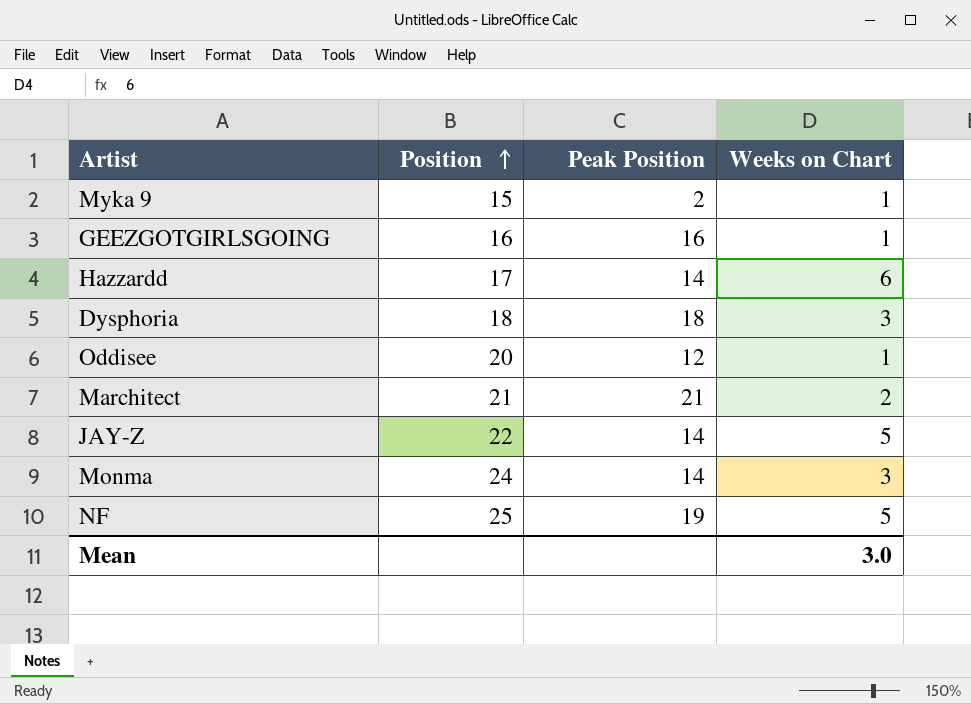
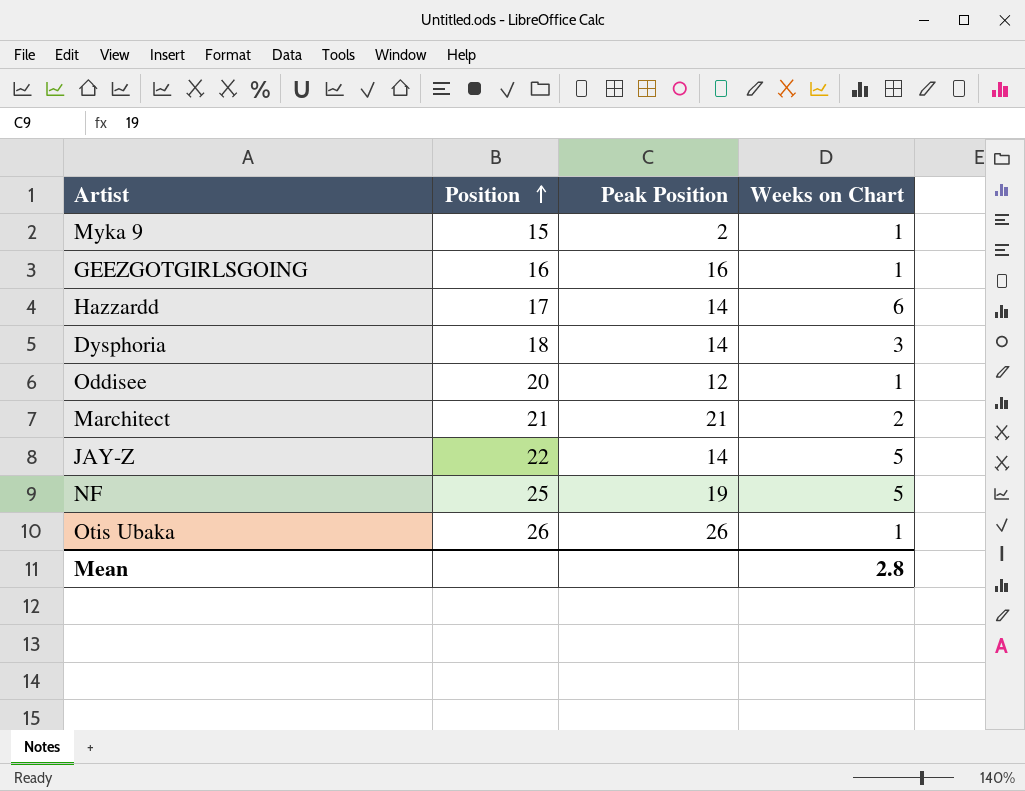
row Monma: 24 | 14 | 3 -> none
Dysphoria | Peak Position: 18 -> 14
row Otis Ubaka: none -> 26 | 26 | 1
Mean | Weeks on Chart: 3.0 -> 2.8

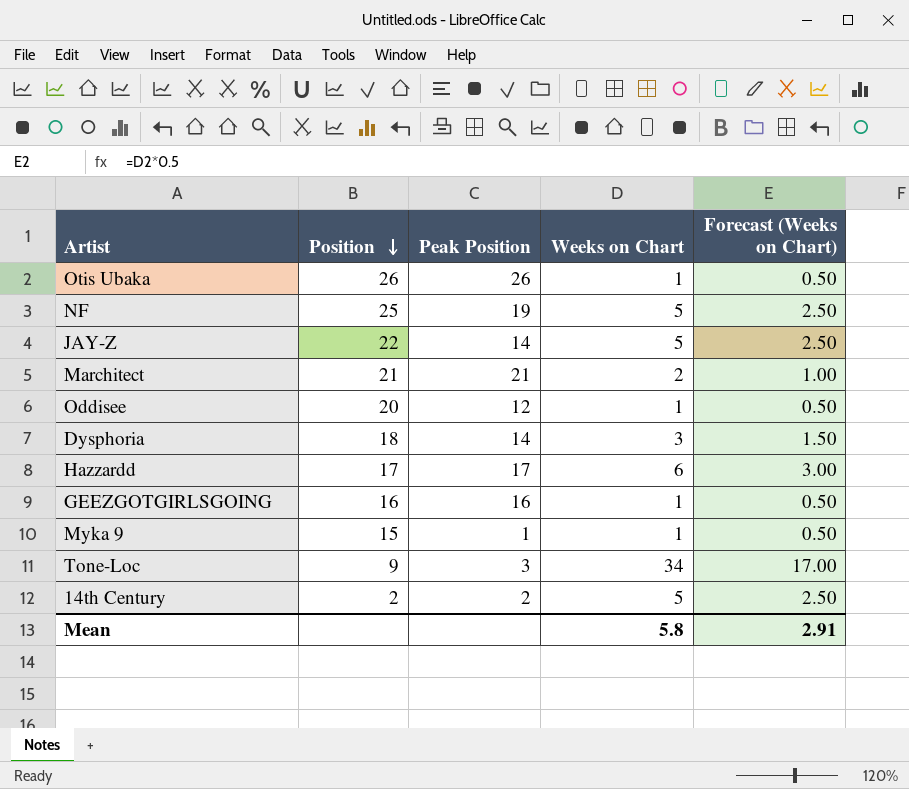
row order: Position ascending -> Position descending
column Forecast (Weeks on Chart) | formula: none -> [Weeks on Chart] * 0.5
Hazzardd | Peak Position: 14 -> 17
Myka 9 | Peak Position: 2 -> 1
row Tone-Loc: none -> 9 | 3 | 34 | 17.00
row 14th Century: none -> 2 | 2 | 5 | 2.50
Mean | Weeks on Chart: 2.8 -> 5.8

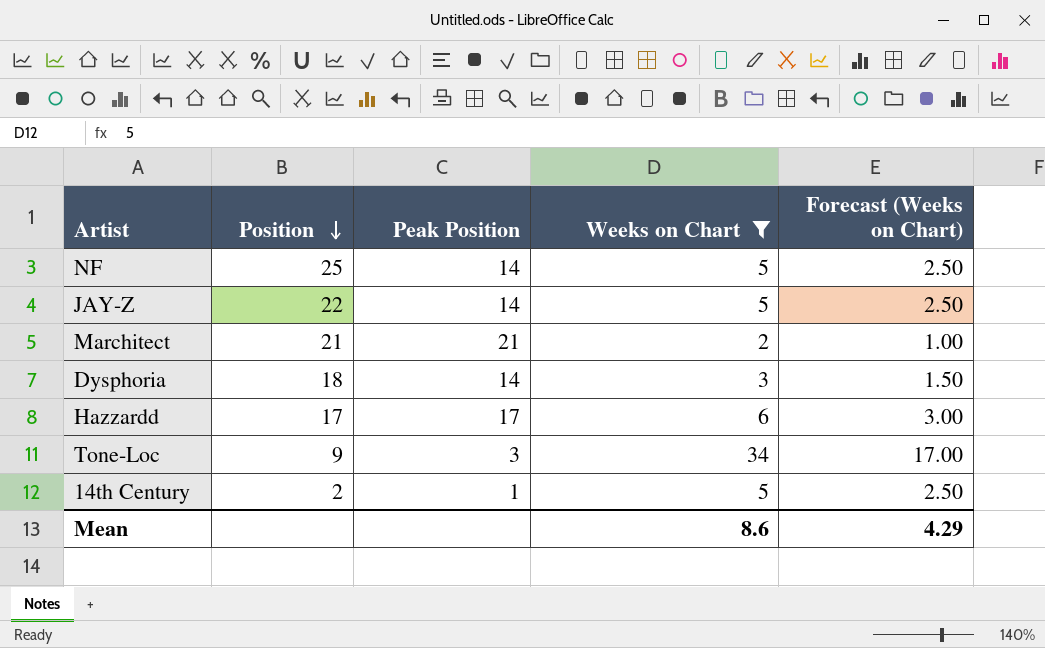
filter: none -> Weeks on Chart != 1
NF | Peak Position: 19 -> 14
14th Century | Peak Position: 2 -> 1
Mean | Weeks on Chart: 5.8 -> 8.6
Mean | Forecast (Weeks on Chart): 2.91 -> 4.29

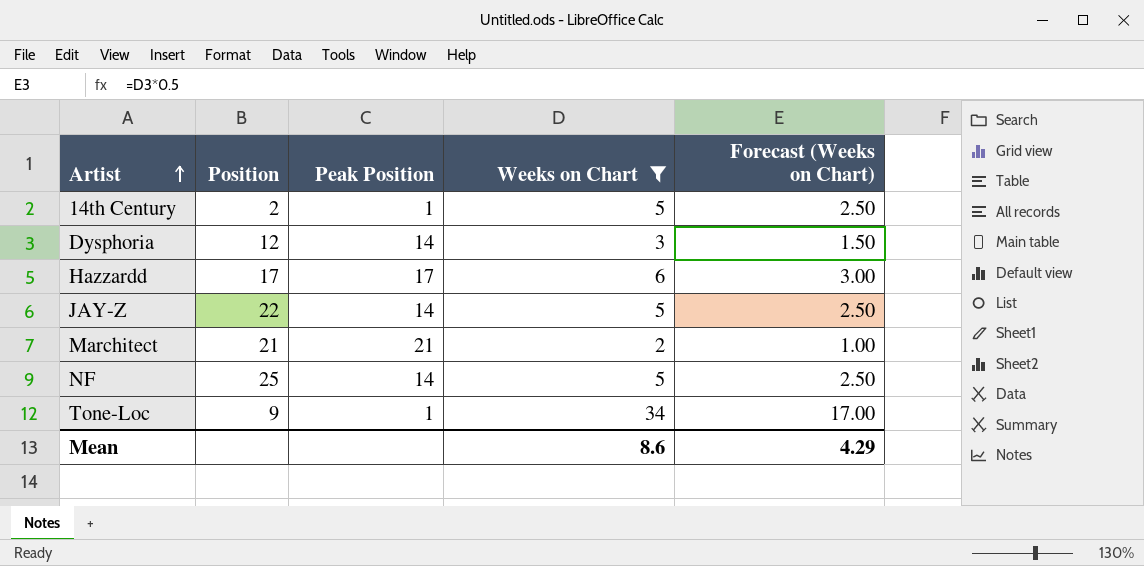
row order: Position descending -> Artist ascending
Dysphoria | Position: 18 -> 12
Tone-Loc | Peak Position: 3 -> 1

